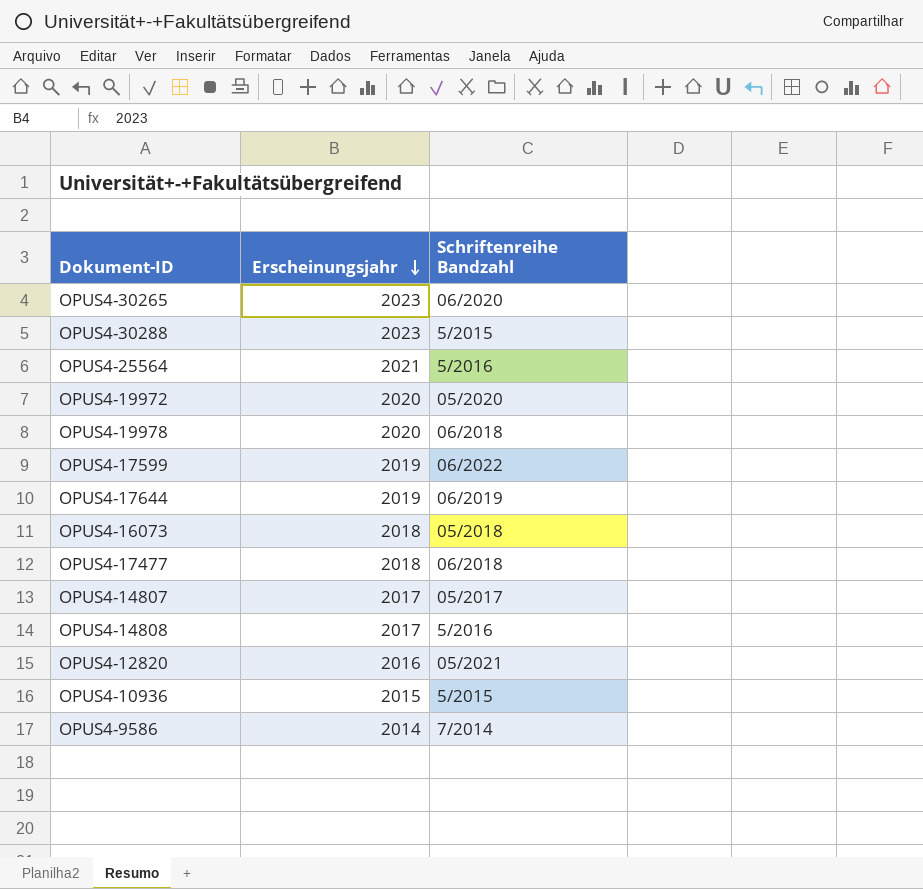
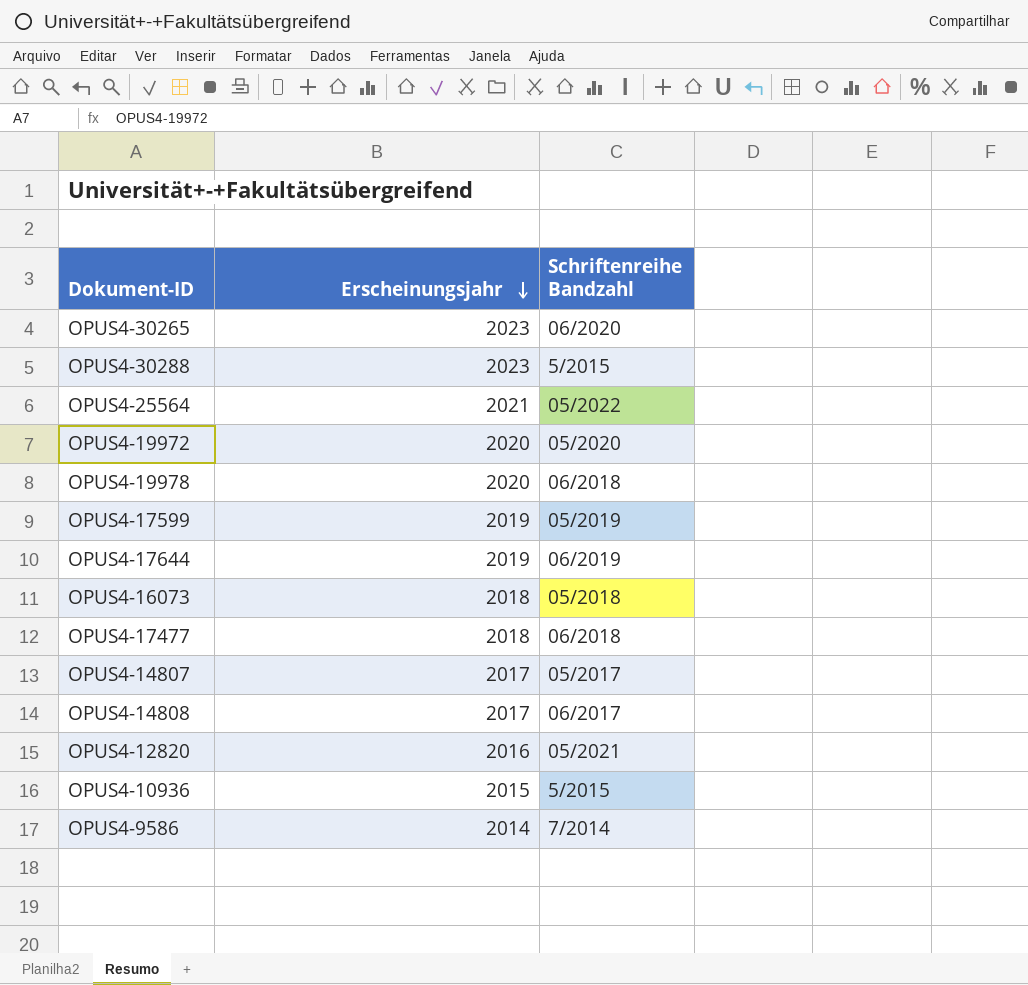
OPUS4-25564 | Schriftenreihe Bandzahl: 5/2016 -> 05/2022
OPUS4-17599 | Schriftenreihe Bandzahl: 06/2022 -> 05/2019
OPUS4-14808 | Schriftenreihe Bandzahl: 5/2016 -> 06/2017

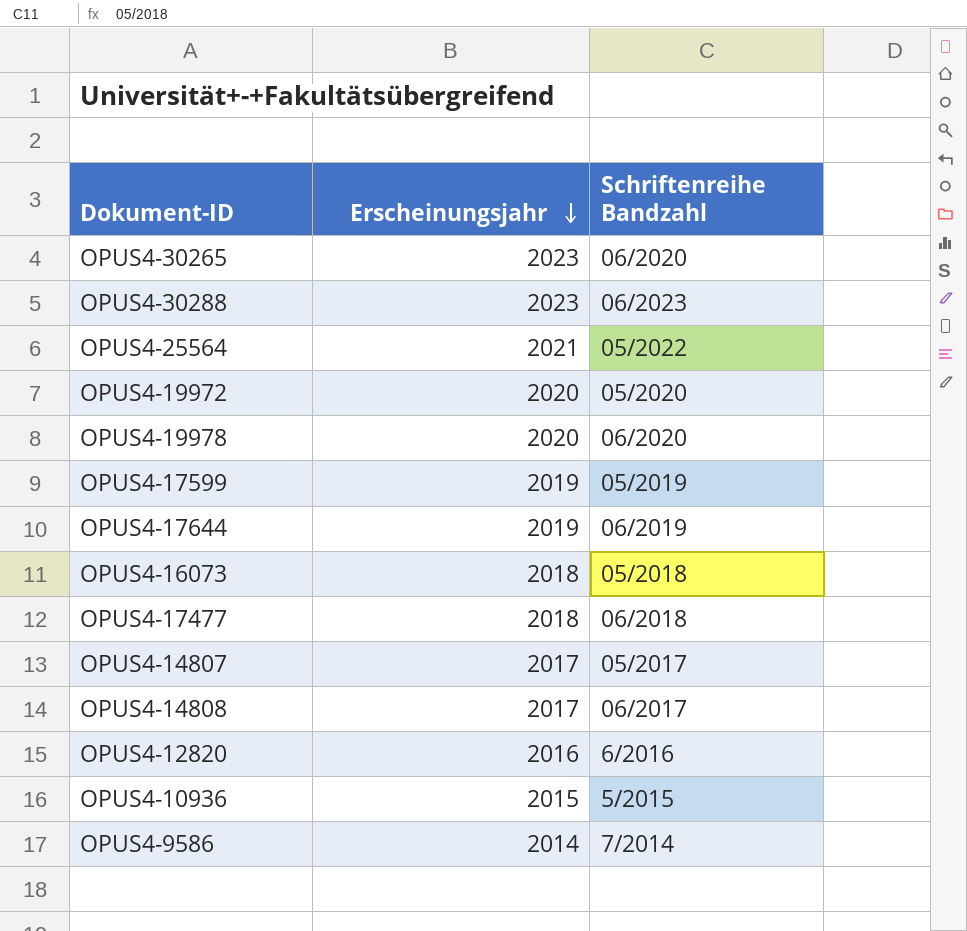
OPUS4-30288 | Schriftenreihe Bandzahl: 5/2015 -> 06/2023
OPUS4-19978 | Schriftenreihe Bandzahl: 06/2018 -> 06/2020
OPUS4-12820 | Schriftenreihe Bandzahl: 05/2021 -> 6/2016

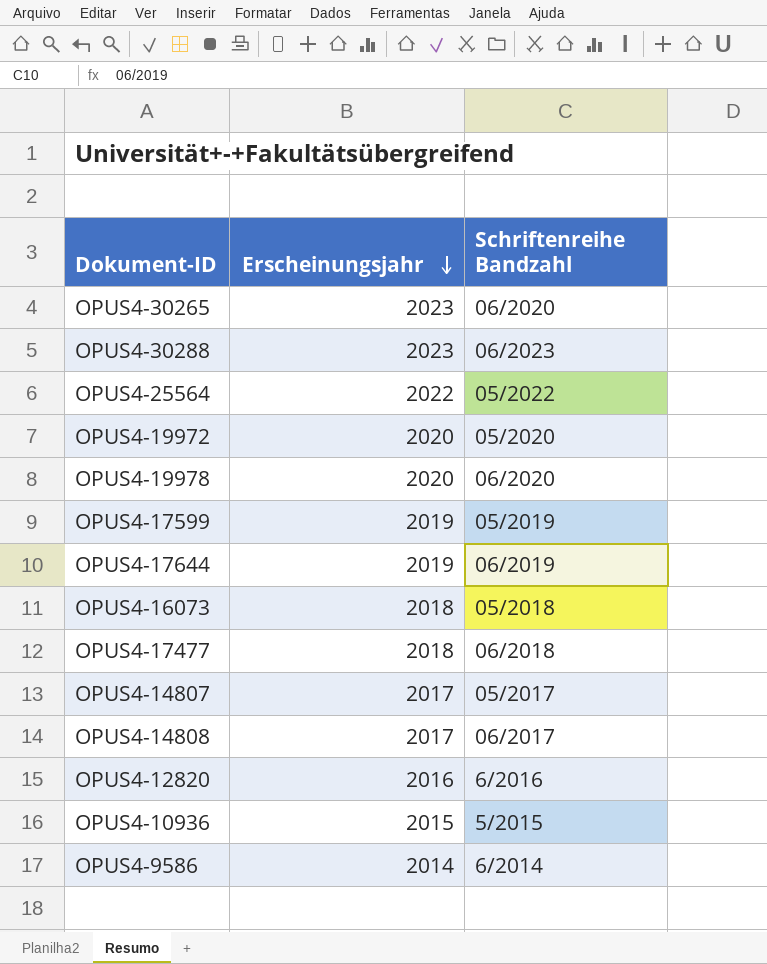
OPUS4-25564 | Erscheinungsjahr: 2021 -> 2022
OPUS4-9586 | Schriftenreihe Bandzahl: 7/2014 -> 6/2014

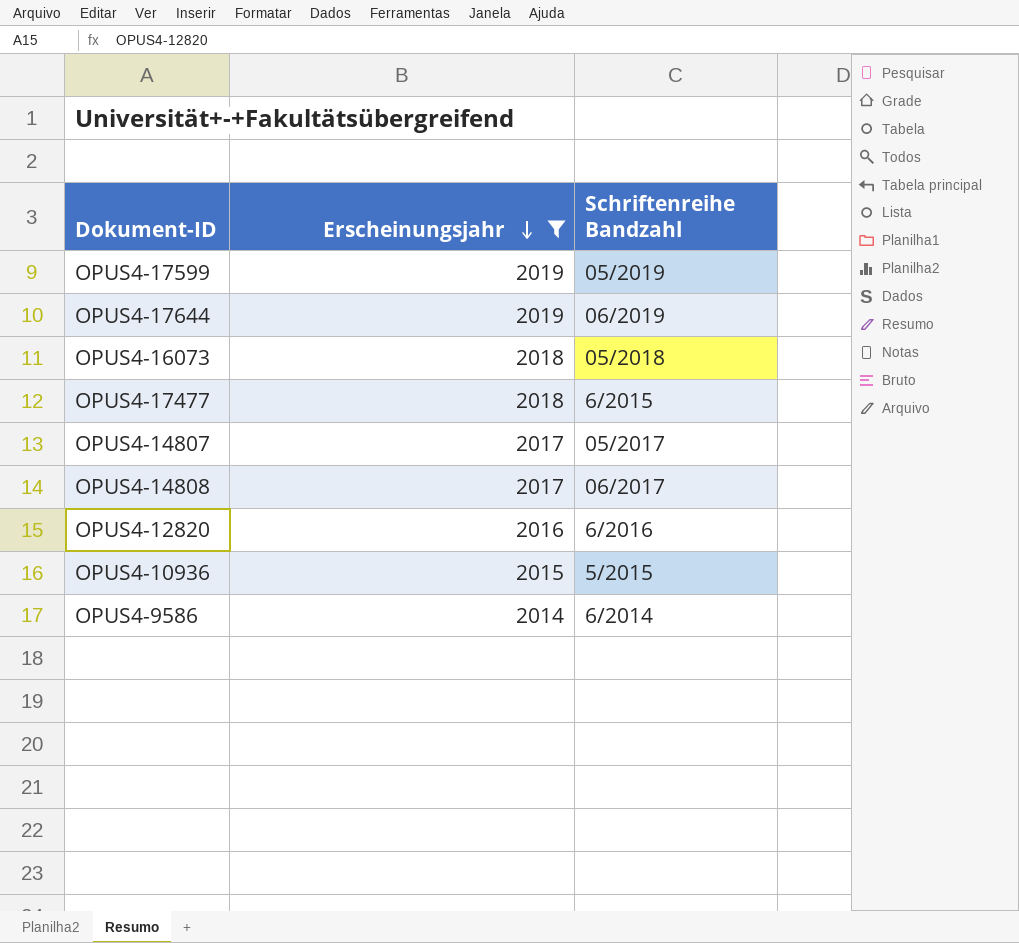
filter: none -> Erscheinungsjahr <= 2019
OPUS4-17477 | Schriftenreihe Bandzahl: 06/2018 -> 6/2015

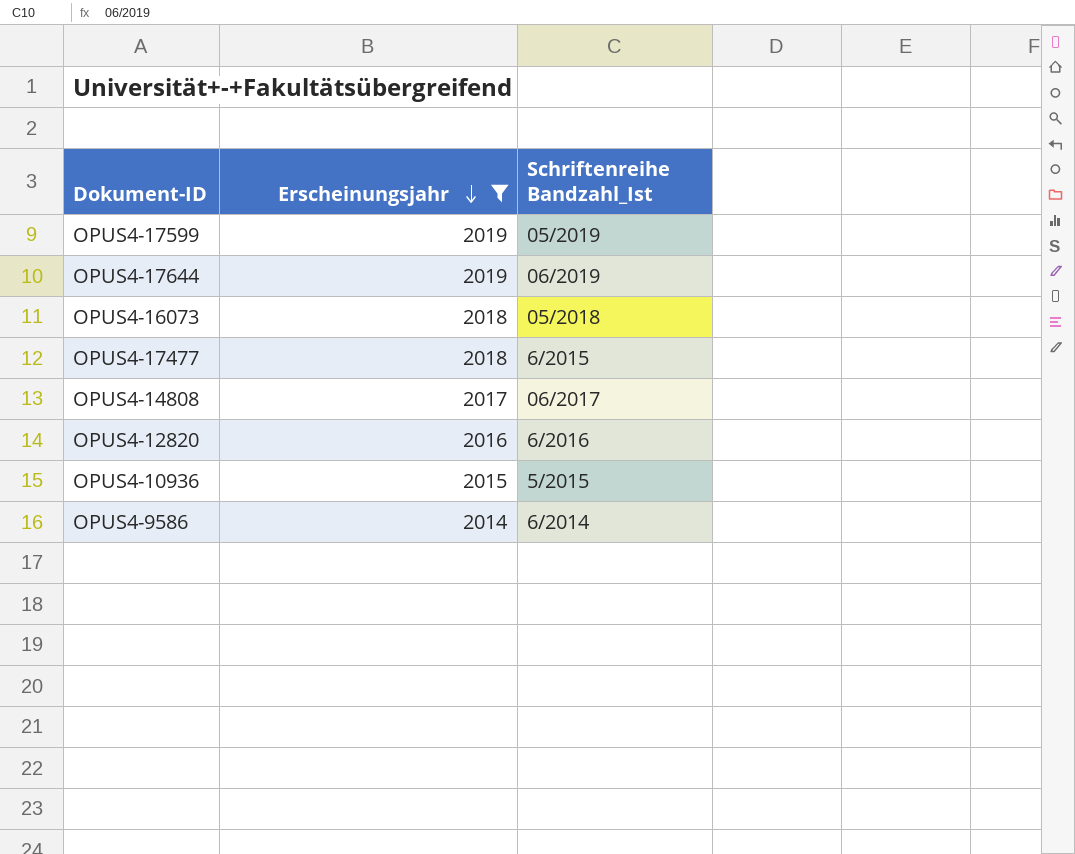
column name: Schriftenreihe Bandzahl -> Schriftenreihe Bandzahl_Ist
row OPUS4-14807: 2017 | 05/2017 -> none

